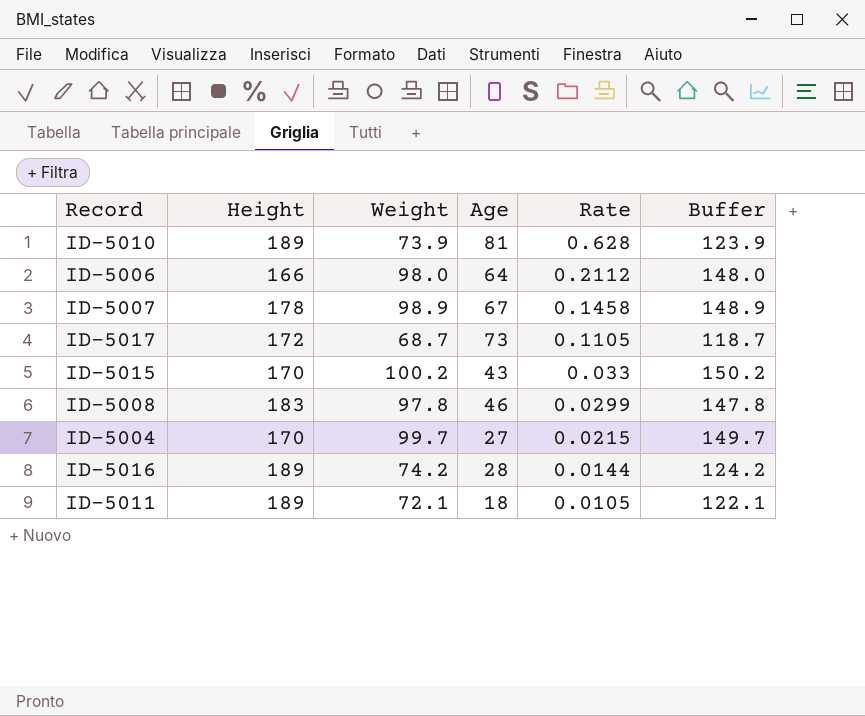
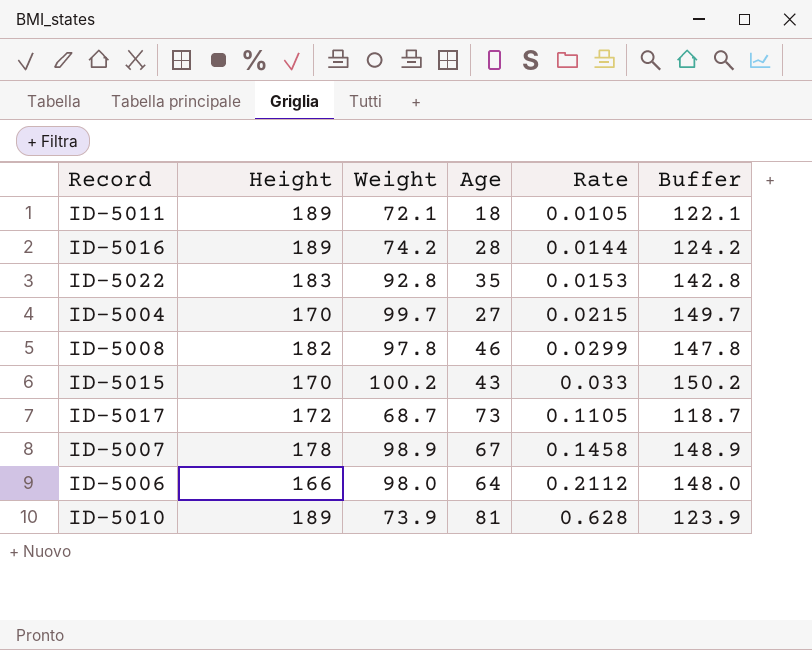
row order: Rate descending -> Rate ascending
row ID-5022: none -> 183 | 92.8 | 35 | 0.0153 | 142.8
ID-5008 | Height: 183 -> 182

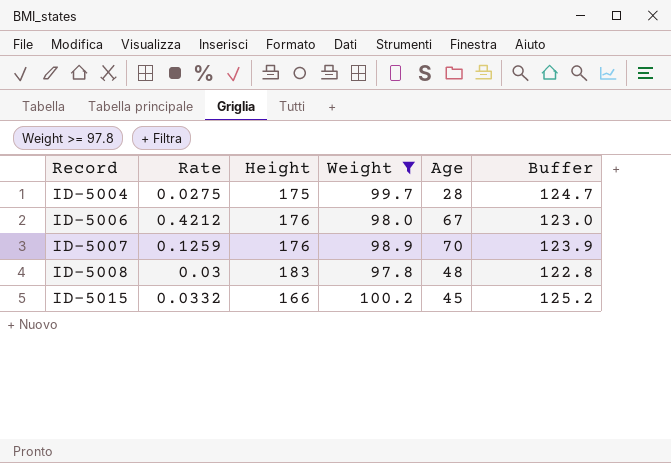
filter: none -> Weight >= 97.8
row order: Rate ascending -> Record ascending
column Rate | position: 5 -> 2
column Buffer | formula: [Weight] + 50 -> [Weight] + 25
ID-5004 | Rate: 0.0215 -> 0.0275
ID-5004 | Height: 170 -> 175
ID-5004 | Age: 27 -> 28
ID-5006 | Rate: 0.2112 -> 0.4212
ID-5006 | Height: 166 -> 176
ID-5006 | Age: 64 -> 67
ID-5007 | Rate: 0.1458 -> 0.1259
ID-5007 | Height: 178 -> 176
ID-5007 | Age: 67 -> 70
ID-5008 | Rate: 0.0299 -> 0.03
ID-5008 | Height: 182 -> 183
ID-5008 | Age: 46 -> 48
ID-5015 | Rate: 0.033 -> 0.0332
ID-5015 | Height: 170 -> 166
ID-5015 | Age: 43 -> 45

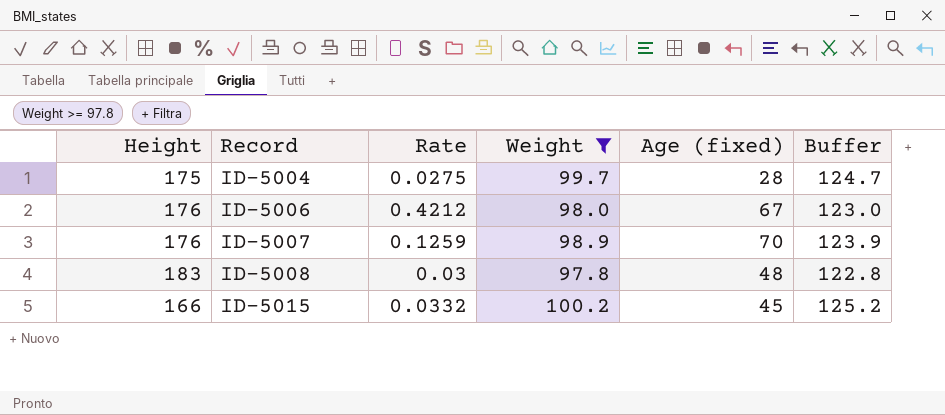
column Height | position: 3 -> 1
column name: Age -> Age (fixed)

